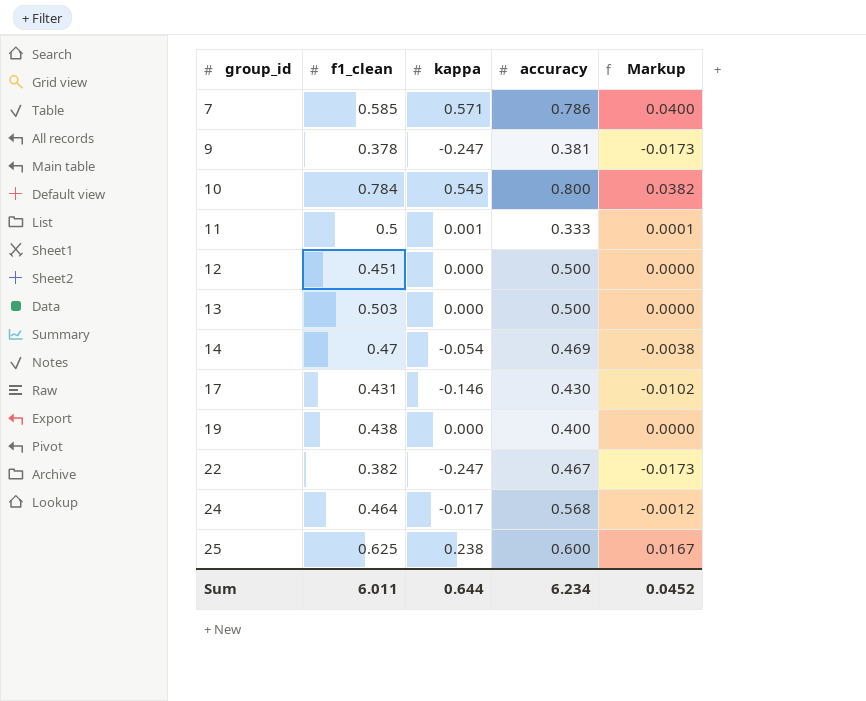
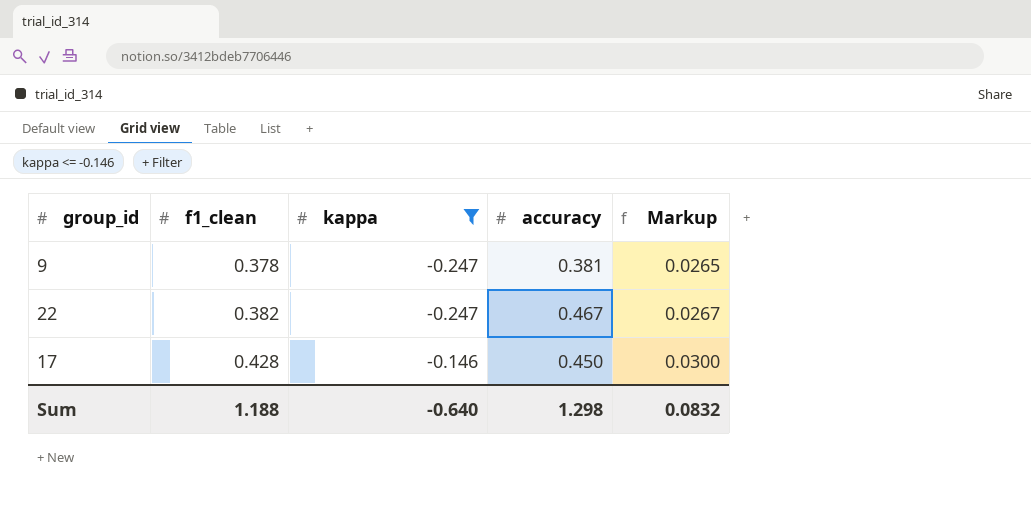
filter: none -> kappa <= -0.146
row order: group_id ascending -> f1_clean ascending
column Markup | formula: [kappa] * 0.07 -> [f1_clean] * 0.07
17 | f1_clean: 0.431 -> 0.428
17 | accuracy: 0.430 -> 0.450
Sum | f1_clean: 6.011 -> 1.188
Sum | kappa: 0.644 -> -0.640
Sum | accuracy: 6.234 -> 1.298
Sum | Markup: 0.0452 -> 0.0832

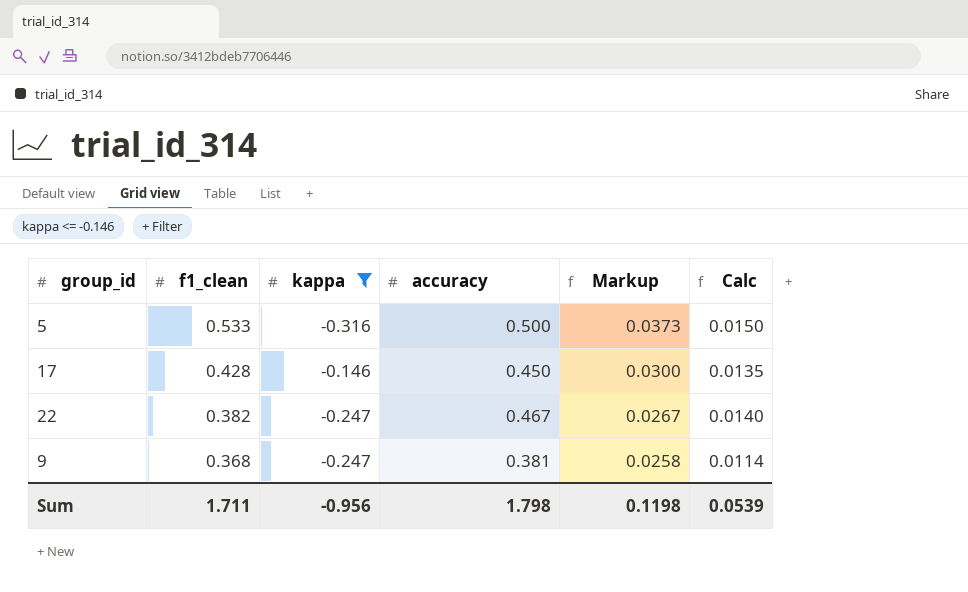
row order: f1_clean ascending -> f1_clean descending
column Calc | formula: none -> [accuracy] * 0.03
row 5: none -> 0.533 | -0.316 | 0.500 | 0.0373 | 0.0150
9 | f1_clean: 0.378 -> 0.368
9 | Markup: 0.0265 -> 0.0258
Sum | f1_clean: 1.188 -> 1.711
Sum | kappa: -0.640 -> -0.956
Sum | accuracy: 1.298 -> 1.798
Sum | Markup: 0.0832 -> 0.1198

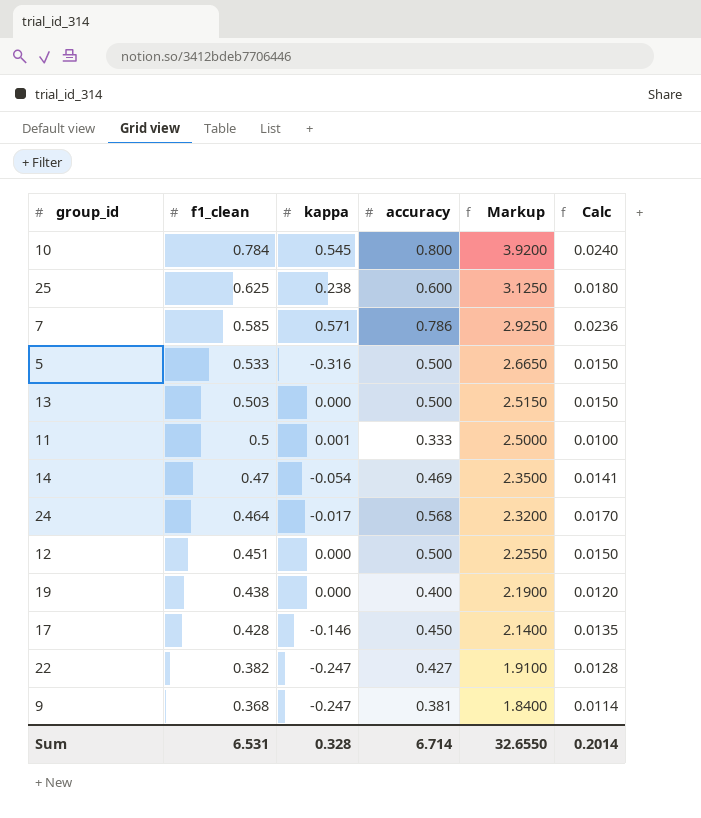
filter: kappa <= -0.146 -> none
column Markup | formula: [f1_clean] * 0.07 -> [f1_clean] * 5
22 | accuracy: 0.467 -> 0.427
22 | Calc: 0.0140 -> 0.0128
Sum | f1_clean: 1.711 -> 6.531
Sum | kappa: -0.956 -> 0.328
Sum | accuracy: 1.798 -> 6.714
Sum | Markup: 0.1198 -> 32.6550
Sum | Calc: 0.0539 -> 0.2014

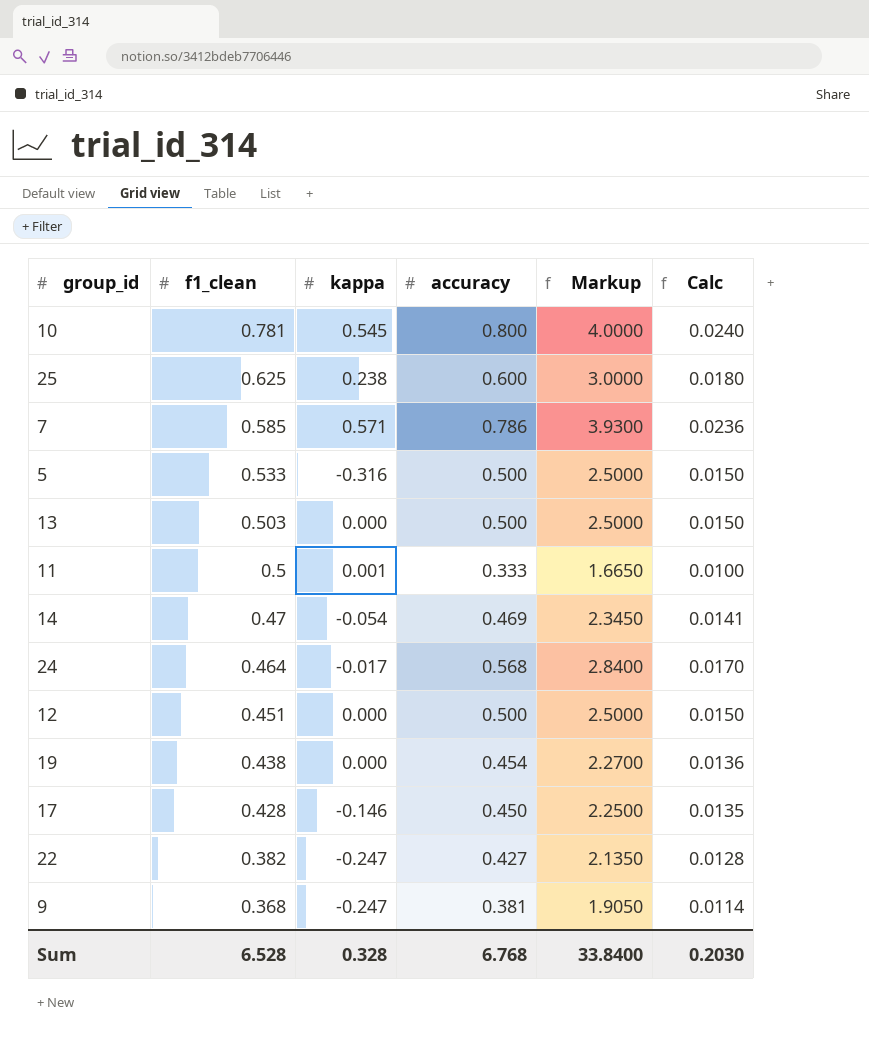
column Markup | formula: [f1_clean] * 5 -> [accuracy] * 5
10 | f1_clean: 0.784 -> 0.781
19 | accuracy: 0.400 -> 0.454
19 | Calc: 0.0120 -> 0.0136
Sum | f1_clean: 6.531 -> 6.528
Sum | accuracy: 6.714 -> 6.768
Sum | Markup: 32.6550 -> 33.8400
Sum | Calc: 0.2014 -> 0.2030

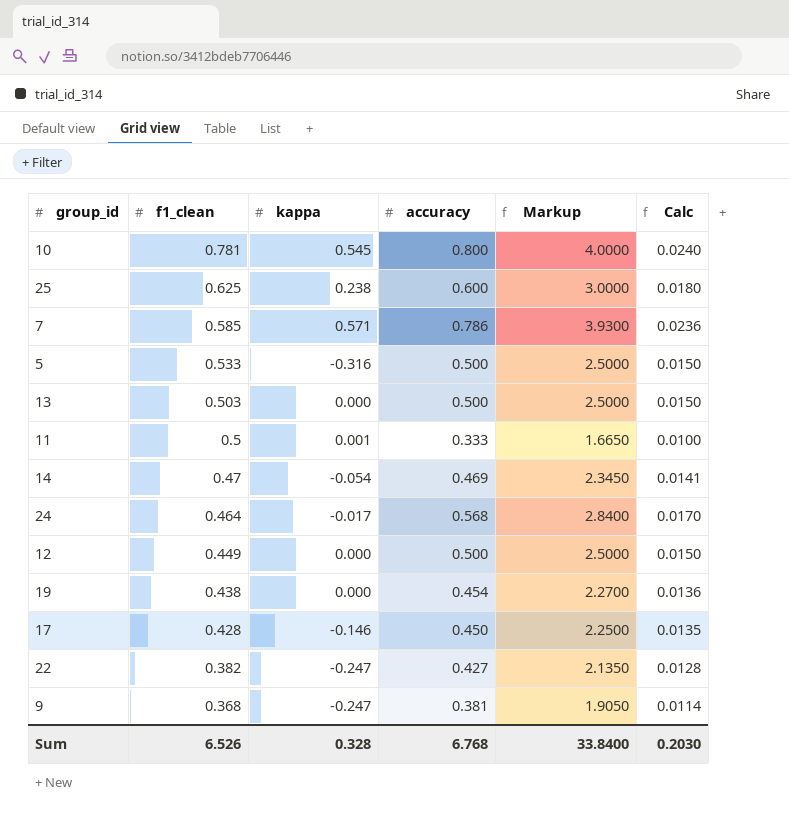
12 | f1_clean: 0.451 -> 0.449
Sum | f1_clean: 6.528 -> 6.526

